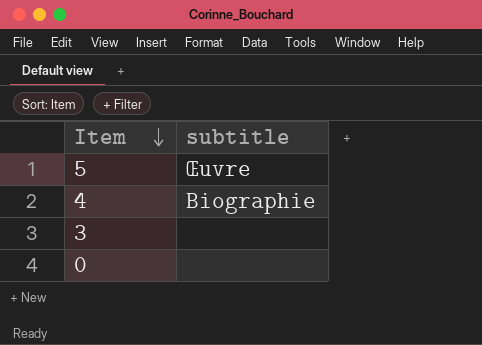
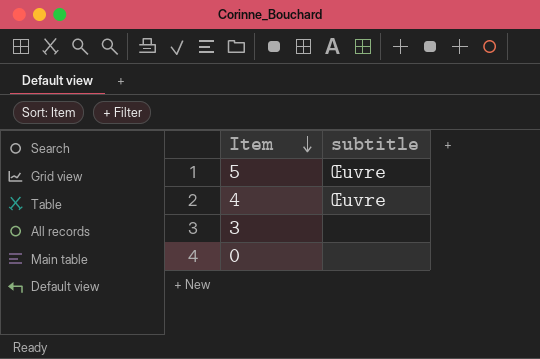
4 | subtitle: Biographie -> Œuvre

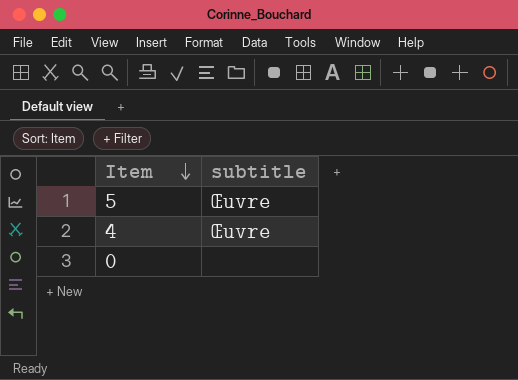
row 3: none -> none

